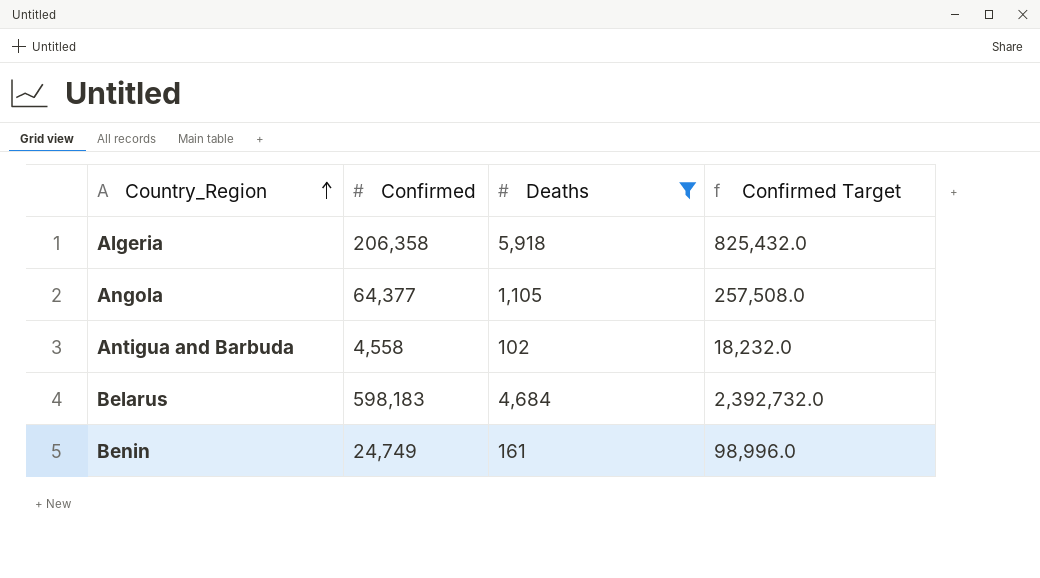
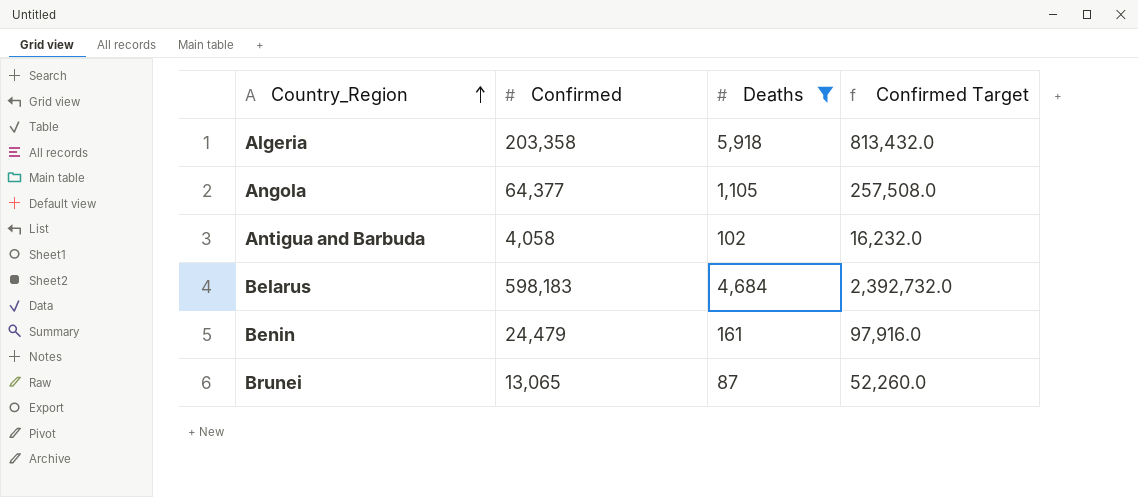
Algeria | Confirmed: 206,358 -> 203,358
Algeria | Confirmed Target: 825,432.0 -> 813,432.0
Antigua and Barbuda | Confirmed: 4,558 -> 4,058
Antigua and Barbuda | Confirmed Target: 18,232.0 -> 16,232.0
Benin | Confirmed: 24,749 -> 24,479
Benin | Confirmed Target: 98,996.0 -> 97,916.0
row Brunei: none -> 13,065 | 87 | 52,260.0

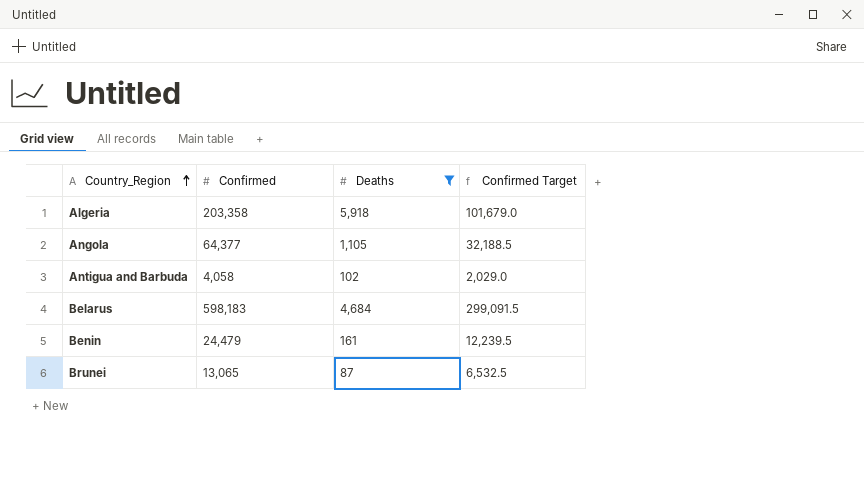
column Confirmed Target | formula: [Confirmed] * 4 -> [Confirmed] * 0.5

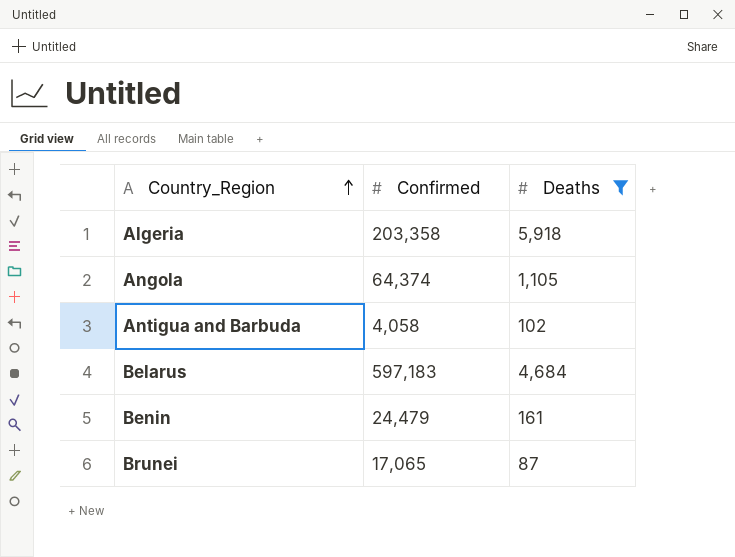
column Confirmed Target | formula: [Confirmed] * 0.5 -> none
Angola | Confirmed: 64,377 -> 64,374
Belarus | Confirmed: 598,183 -> 597,183
Brunei | Confirmed: 13,065 -> 17,065

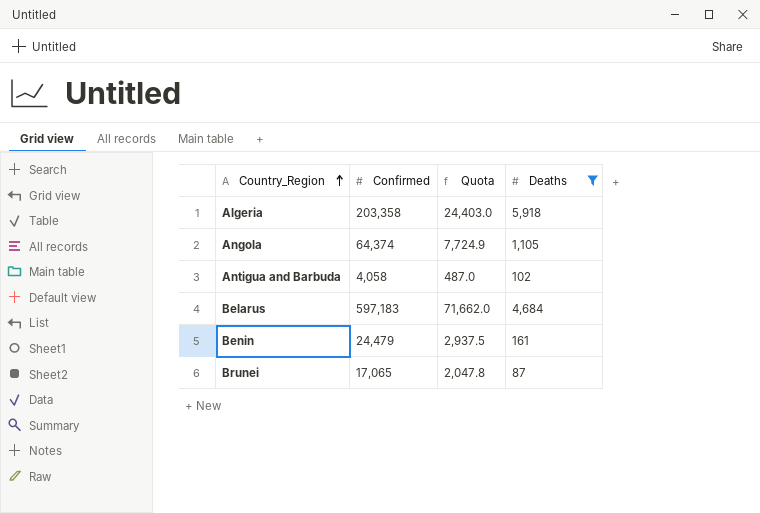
column Quota | formula: none -> [Confirmed] * 0.12

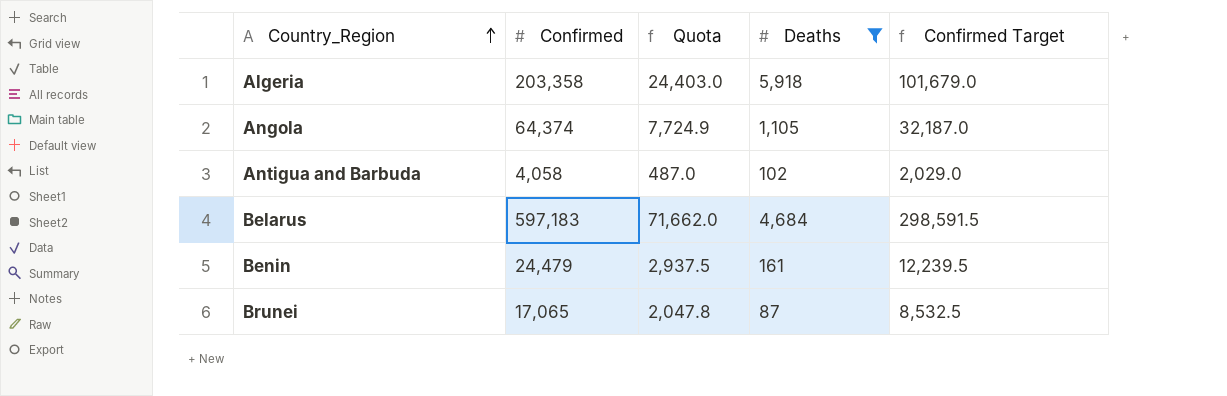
column Confirmed Target | formula: none -> [Confirmed] * 0.5

